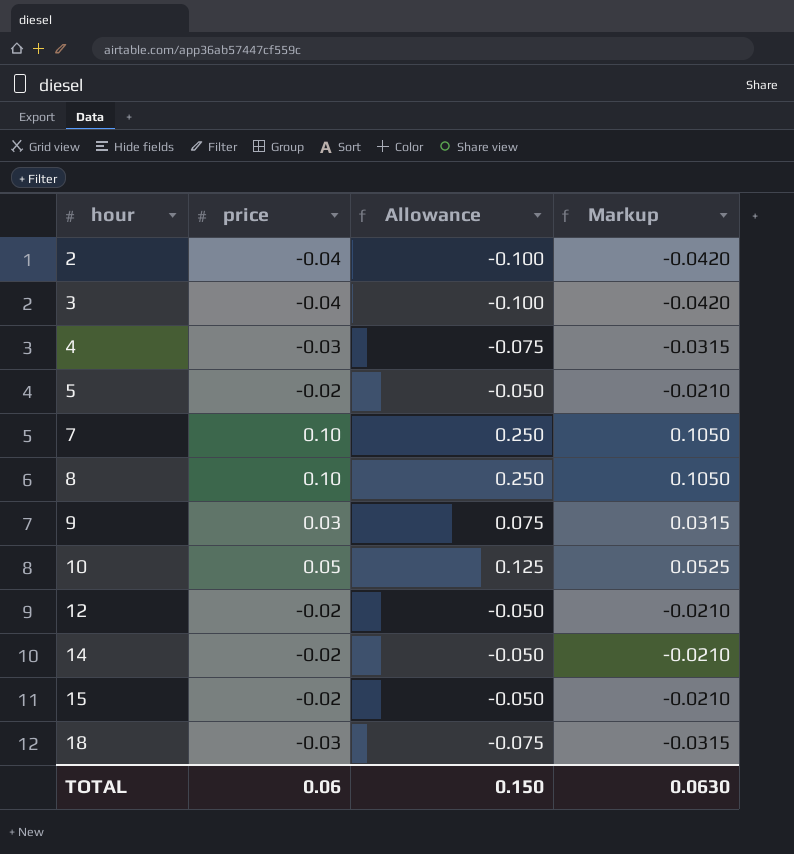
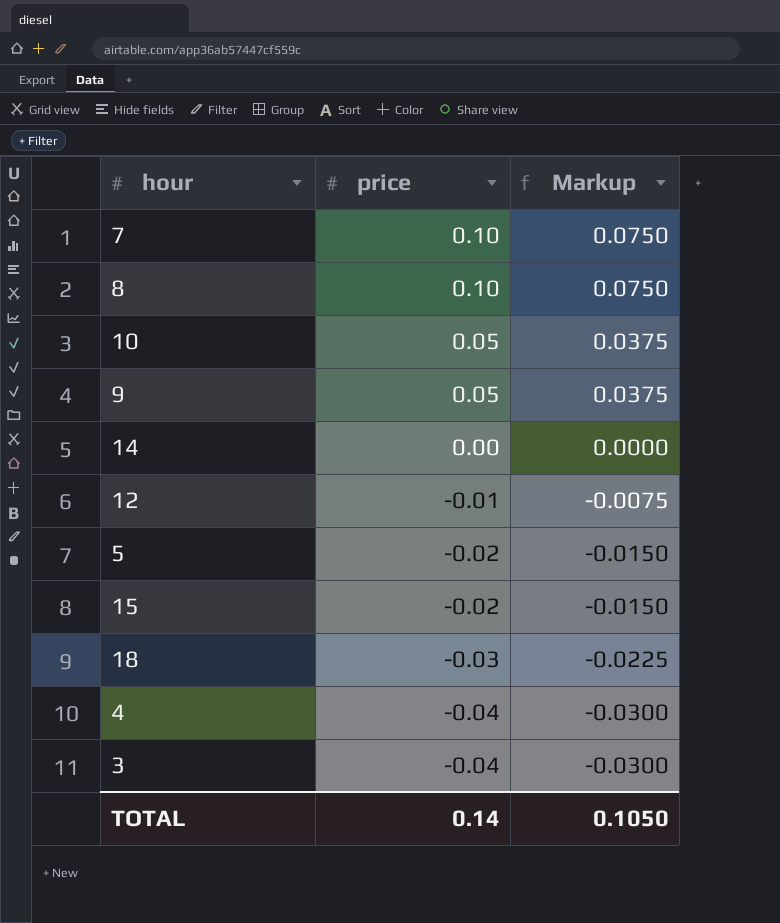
row order: hour ascending -> price descending
column Allowance | formula: [price] * 2.5 -> none
column Markup | formula: [price] * 1.05 -> [price] * 0.75
row 2: -0.04 | -0.100 | -0.0420 -> none
9 | price: 0.03 -> 0.05
14 | price: -0.02 -> 0.00
12 | price: -0.02 -> -0.01
4 | price: -0.03 -> -0.04
TOTAL | price: 0.06 -> 0.14
TOTAL | Markup: 0.0630 -> 0.1050

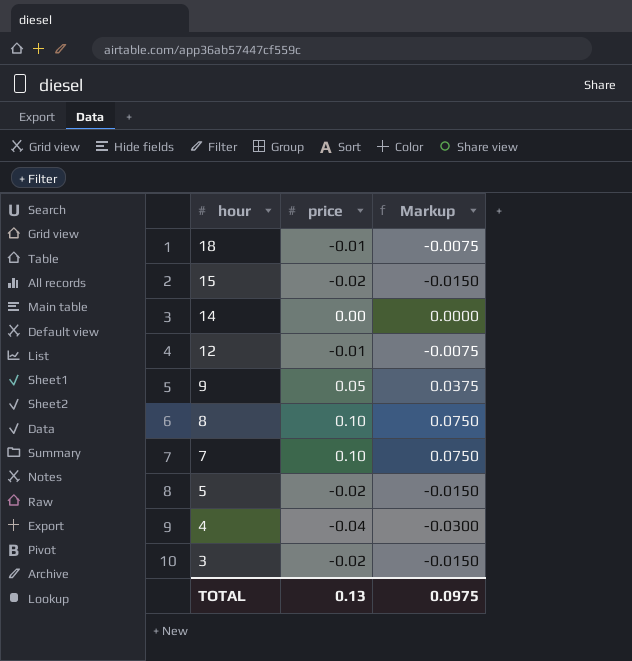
row order: price descending -> hour descending
row 10: 0.05 | 0.0375 -> none
18 | price: -0.03 -> -0.01
18 | Markup: -0.0225 -> -0.0075
3 | price: -0.04 -> -0.02
3 | Markup: -0.0300 -> -0.0150
TOTAL | price: 0.14 -> 0.13
TOTAL | Markup: 0.1050 -> 0.0975

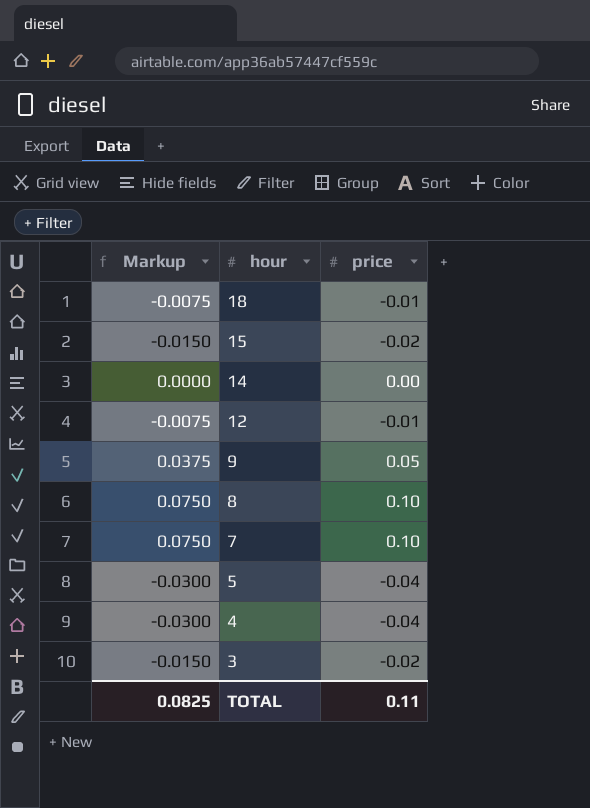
column Markup | position: 3 -> 1
5 | Markup: -0.0150 -> -0.0300
5 | price: -0.02 -> -0.04
TOTAL | Markup: 0.0975 -> 0.0825
TOTAL | price: 0.13 -> 0.11

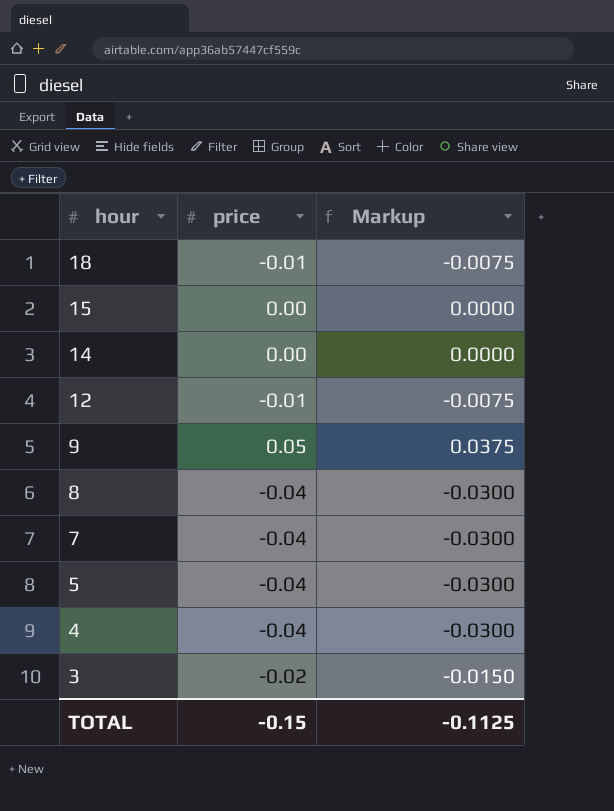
column Markup | position: 1 -> 3
15 | price: -0.02 -> 0.00
15 | Markup: -0.0150 -> 0.0000
8 | price: 0.10 -> -0.04
8 | Markup: 0.0750 -> -0.0300
7 | price: 0.10 -> -0.04
7 | Markup: 0.0750 -> -0.0300
TOTAL | price: 0.11 -> -0.15
TOTAL | Markup: 0.0825 -> -0.1125

